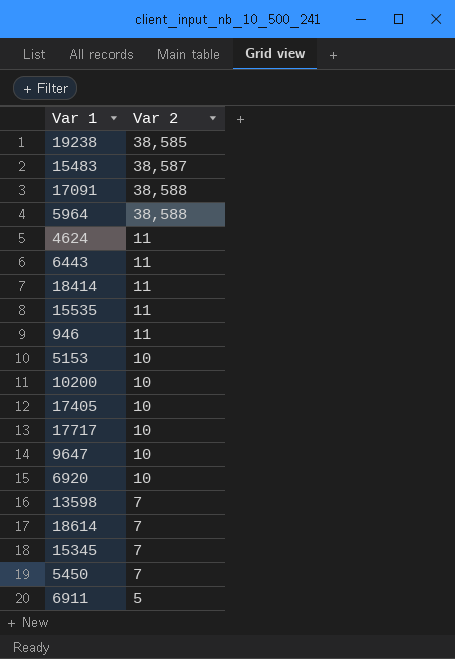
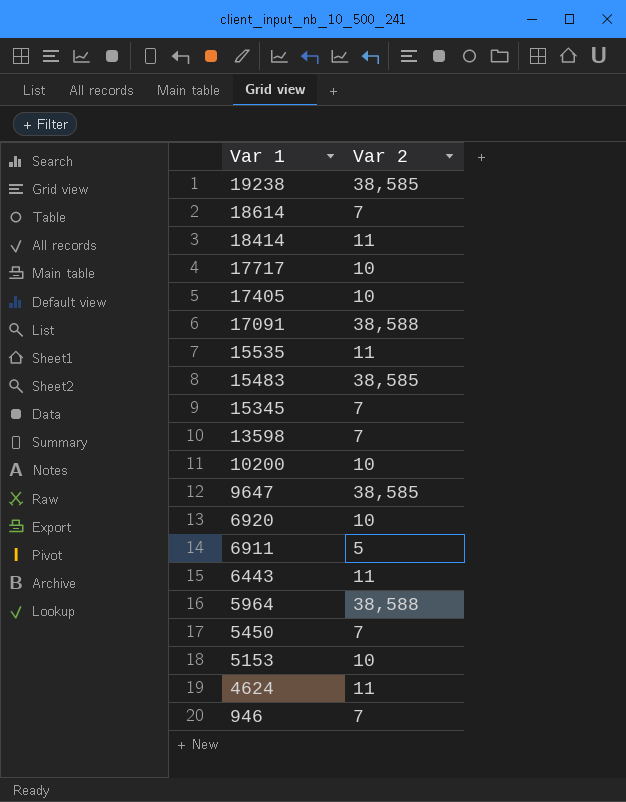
row order: none -> Var 1 descending
15483 | Var 2: 38,587 -> 38,585
9647 | Var 2: 10 -> 38,585
946 | Var 2: 11 -> 7

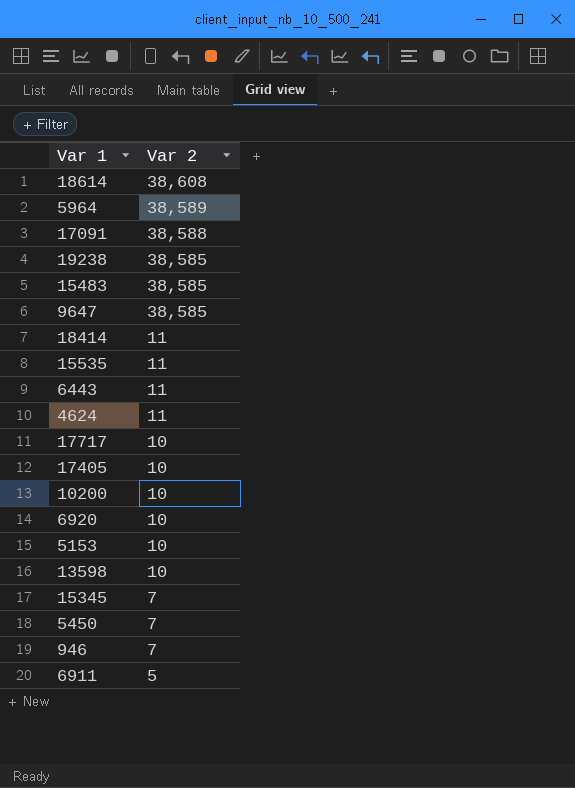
row order: Var 1 descending -> Var 2 descending
18614 | Var 2: 7 -> 38,608
5964 | Var 2: 38,588 -> 38,589
13598 | Var 2: 7 -> 10

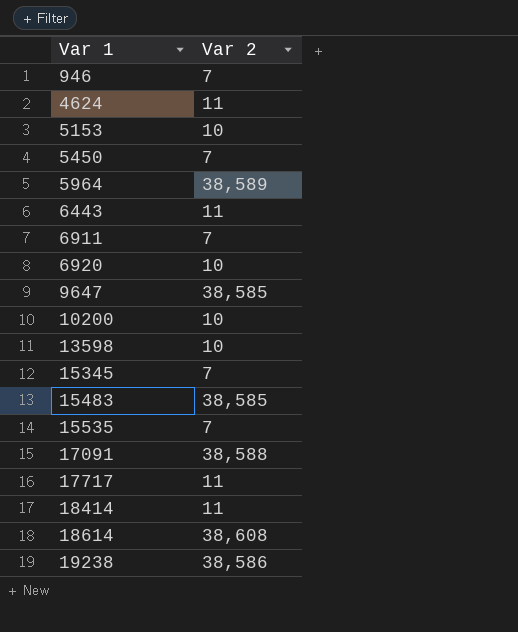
row order: Var 2 descending -> Var 1 ascending
row 17405: 10 -> none
6911 | Var 2: 5 -> 7
15535 | Var 2: 11 -> 7
17717 | Var 2: 10 -> 11
19238 | Var 2: 38,585 -> 38,586

